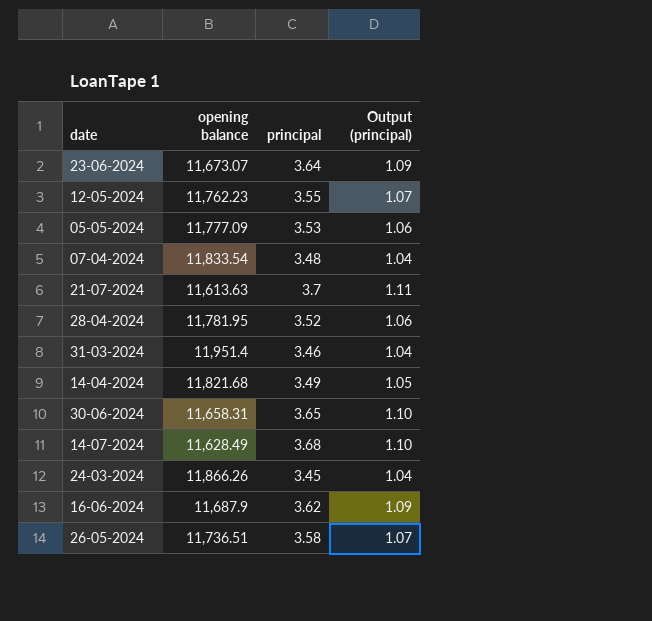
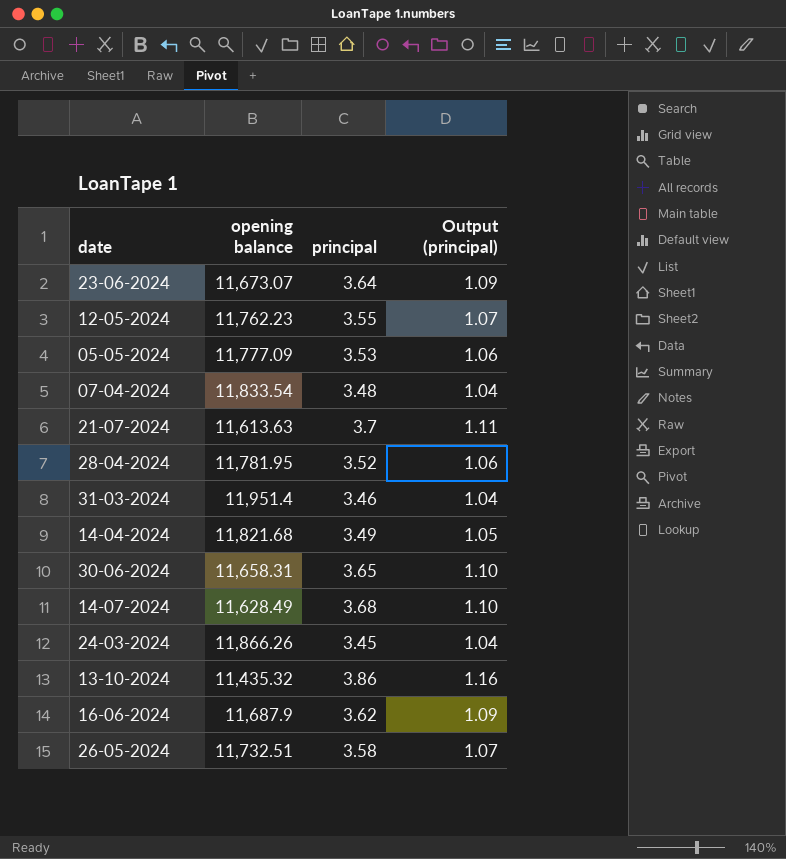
row 13-10-2024: none -> 11,435.32 | 3.86 | 1.16
26-05-2024 | opening balance: 11,736.51 -> 11,732.51

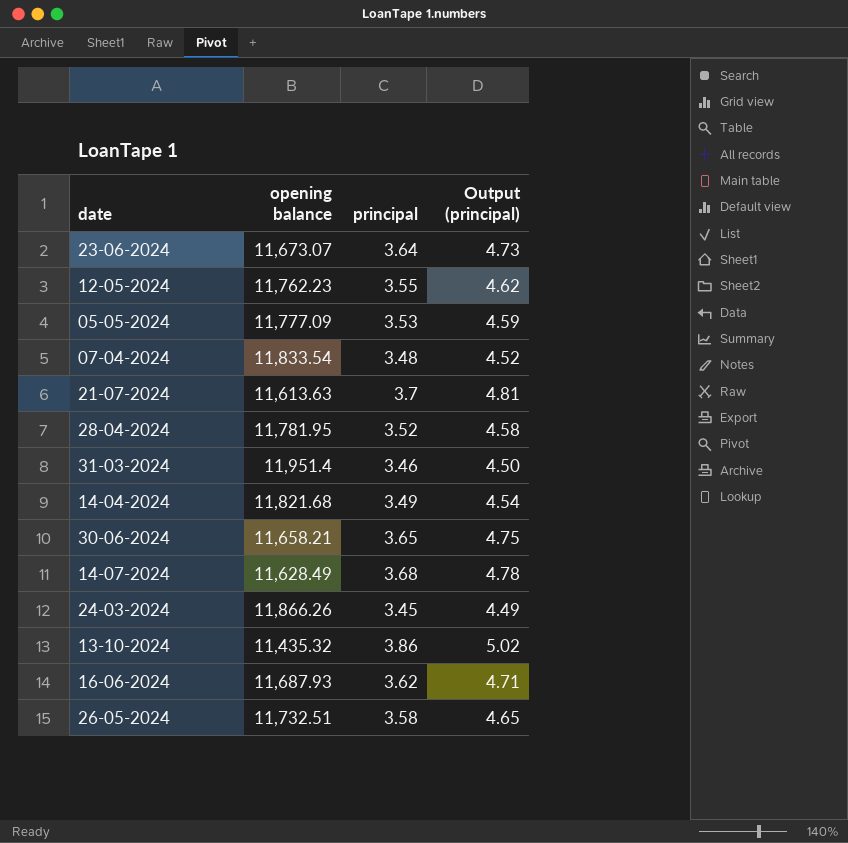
column Output (principal) | formula: [principal] * 0.3 -> [principal] * 1.3
30-06-2024 | opening balance: 11,658.31 -> 11,658.21
16-06-2024 | opening balance: 11,687.9 -> 11,687.93

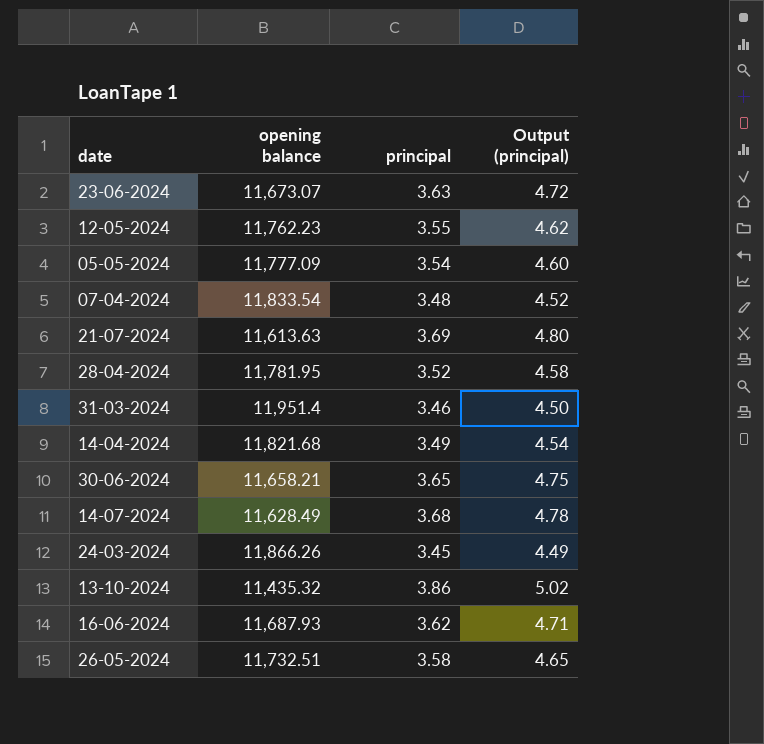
23-06-2024 | principal: 3.64 -> 3.63
23-06-2024 | Output (principal): 4.73 -> 4.72
05-05-2024 | principal: 3.53 -> 3.54
05-05-2024 | Output (principal): 4.59 -> 4.60
21-07-2024 | principal: 3.7 -> 3.69
21-07-2024 | Output (principal): 4.81 -> 4.80

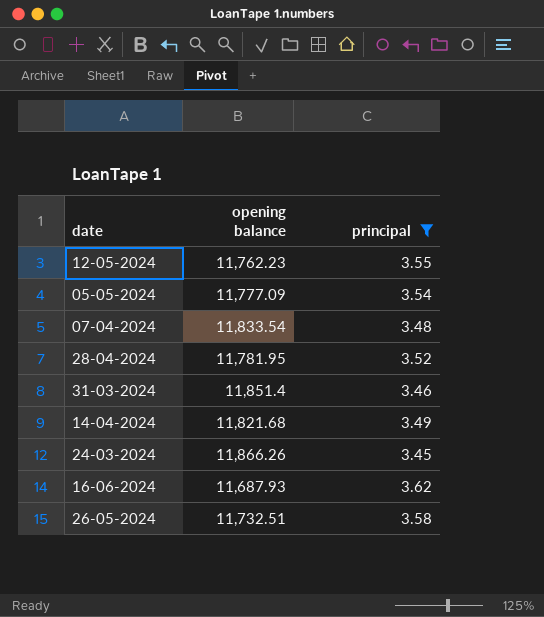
filter: none -> principal <= 3.62
column Output (principal) | formula: [principal] * 1.3 -> none
31-03-2024 | opening balance: 11,951.4 -> 11,851.4

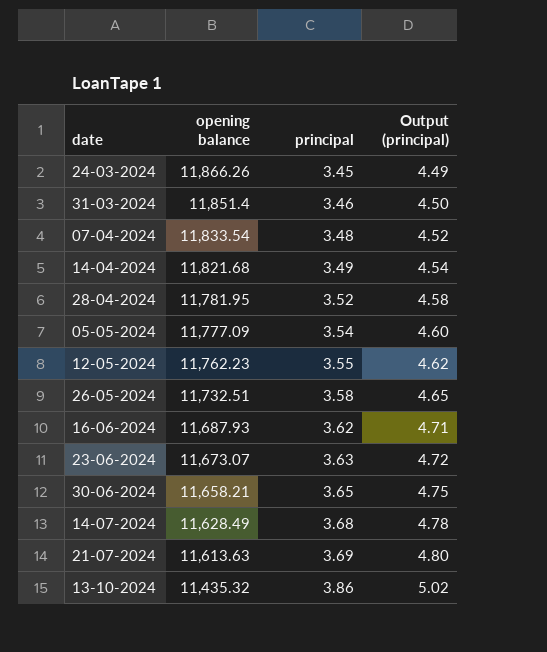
filter: principal <= 3.62 -> none
row order: none -> date ascending
column Output (principal) | formula: none -> [principal] * 1.3

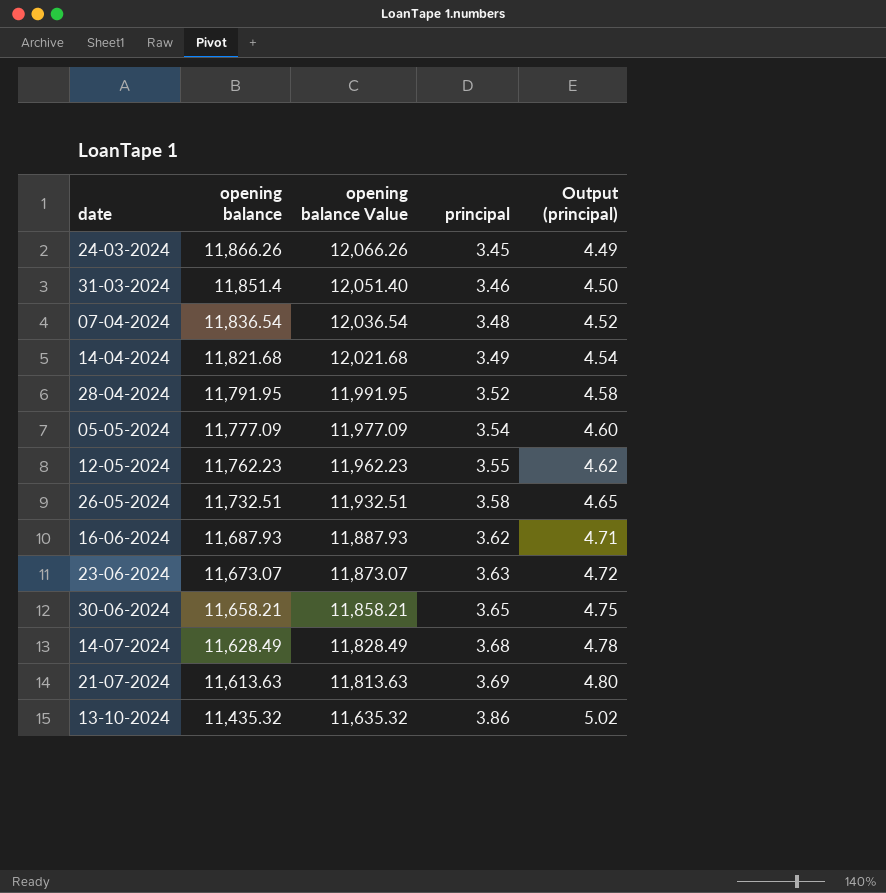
column opening balance Value | formula: none -> [opening balance] + 200
07-04-2024 | opening balance: 11,833.54 -> 11,836.54
28-04-2024 | opening balance: 11,781.95 -> 11,791.95

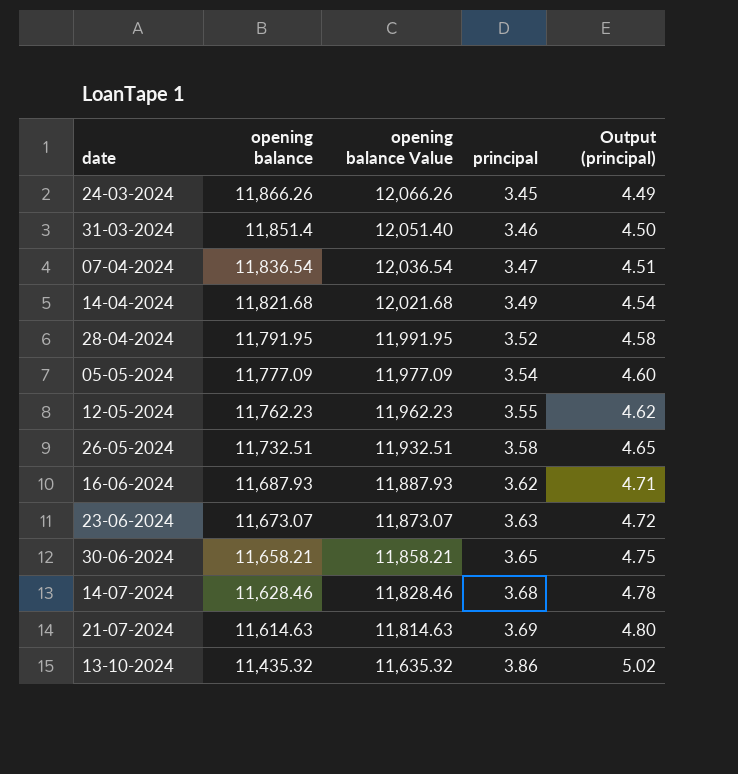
07-04-2024 | principal: 3.48 -> 3.47
07-04-2024 | Output (principal): 4.52 -> 4.51
14-07-2024 | opening balance: 11,628.49 -> 11,628.46
14-07-2024 | opening balance Value: 11,828.49 -> 11,828.46
21-07-2024 | opening balance: 11,613.63 -> 11,614.63
21-07-2024 | opening balance Value: 11,813.63 -> 11,814.63

